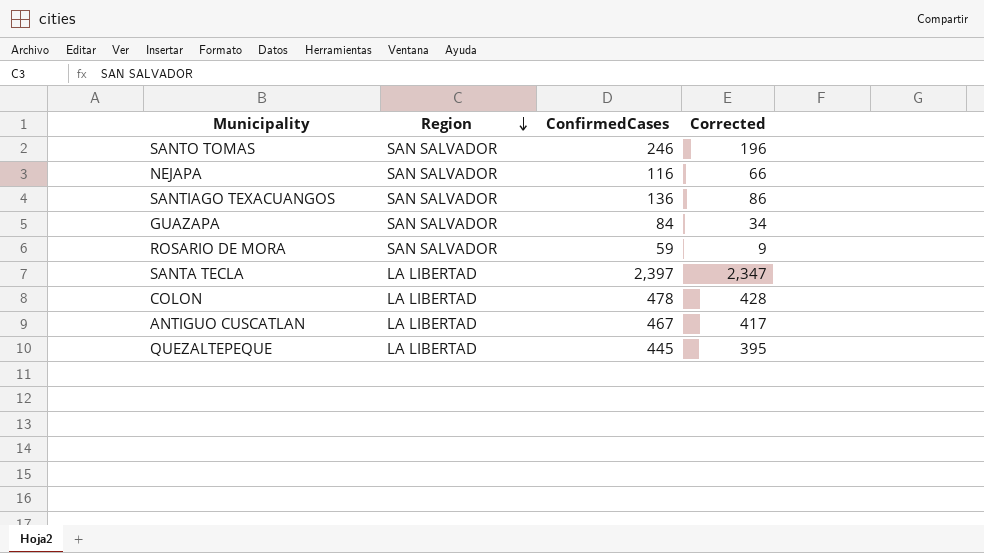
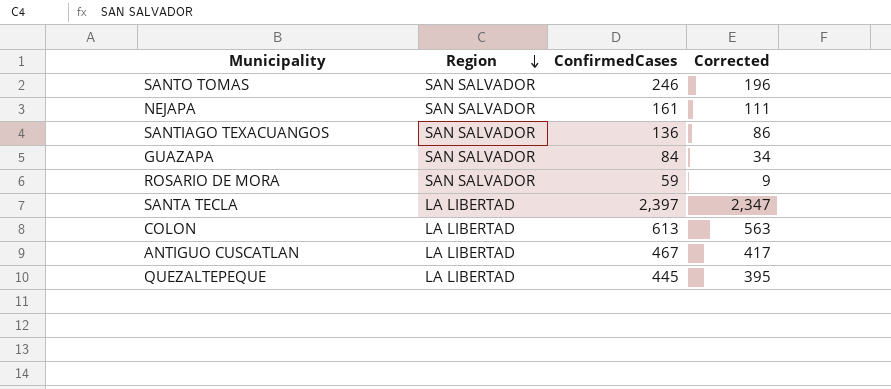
NEJAPA | ConfirmedCases: 116 -> 161
NEJAPA | Corrected: 66 -> 111
COLON | ConfirmedCases: 478 -> 613
COLON | Corrected: 428 -> 563

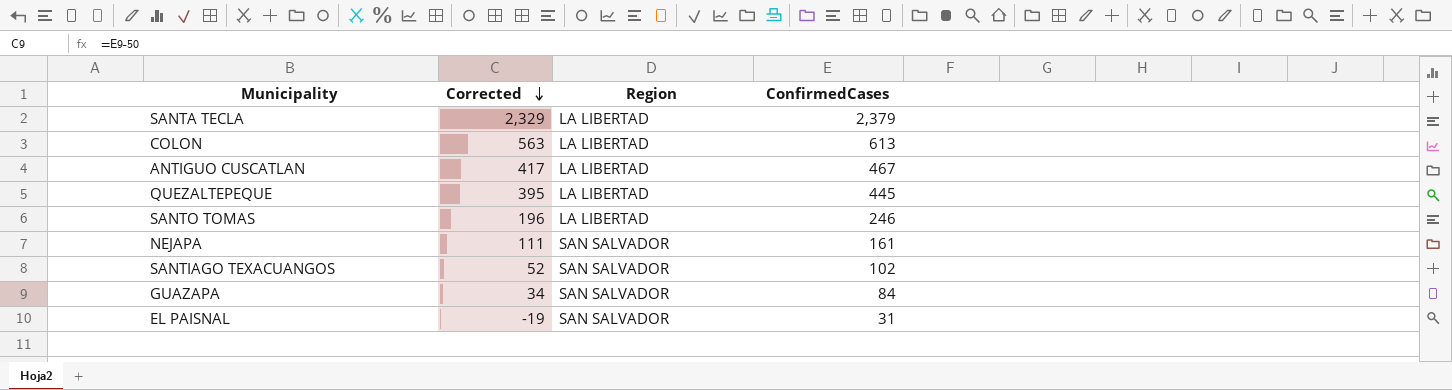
row order: Region descending -> Corrected descending
column Corrected | position: 4 -> 2
row ROSARIO DE MORA: SAN SALVADOR | 59 | 9 -> none
SANTA TECLA | Corrected: 2,347 -> 2,329
SANTA TECLA | ConfirmedCases: 2,397 -> 2,379
SANTO TOMAS | Region: SAN SALVADOR -> LA LIBERTAD
SANTIAGO TEXACUANGOS | Corrected: 86 -> 52
SANTIAGO TEXACUANGOS | ConfirmedCases: 136 -> 102
row EL PAISNAL: none -> -19 | SAN SALVADOR | 31

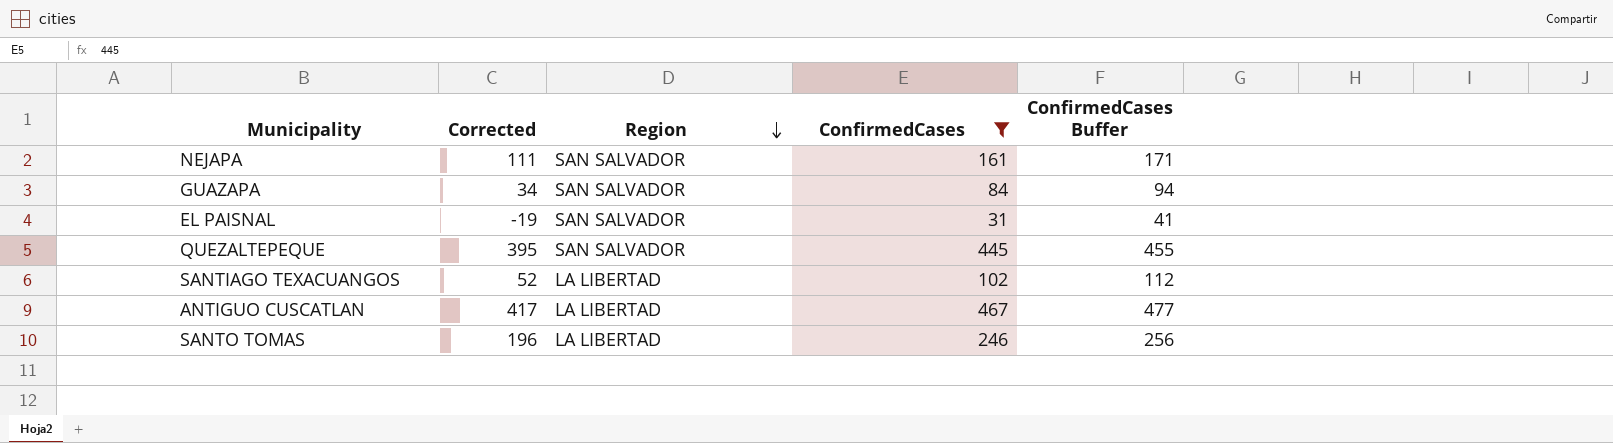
filter: none -> ConfirmedCases <= 467
row order: Corrected descending -> Region descending
column ConfirmedCases Buffer | formula: none -> [ConfirmedCases] + 10
QUEZALTEPEQUE | Region: LA LIBERTAD -> SAN SALVADOR
SANTIAGO TEXACUANGOS | Region: SAN SALVADOR -> LA LIBERTAD

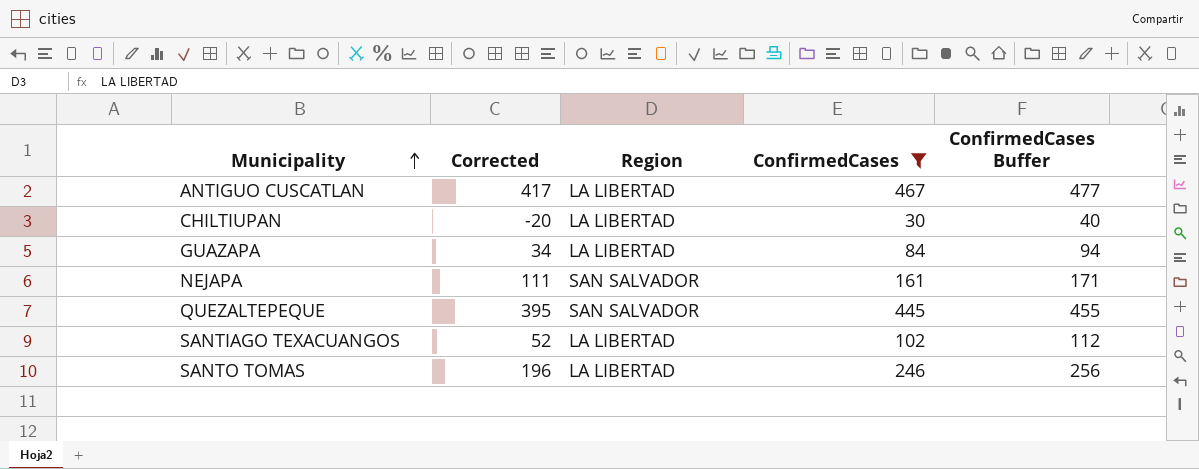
row order: Region descending -> Municipality ascending
row EL PAISNAL: -19 | SAN SALVADOR | 31 | 41 -> none
row CHILTIUPAN: none -> -20 | LA LIBERTAD | 30 | 40
GUAZAPA | Region: SAN SALVADOR -> LA LIBERTAD

